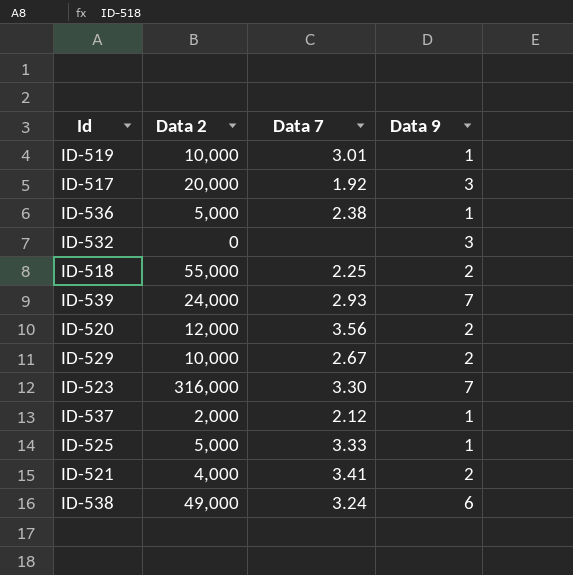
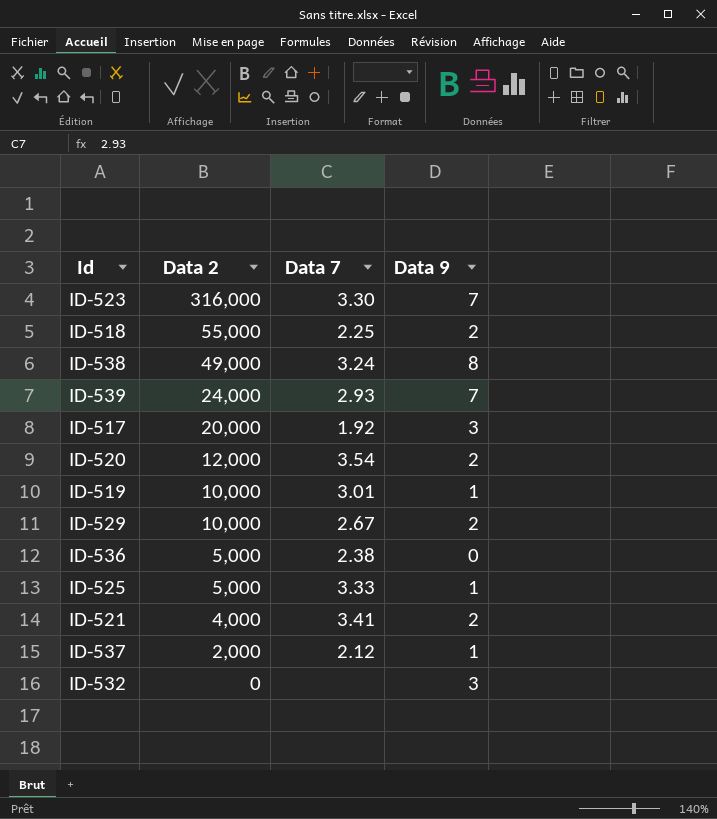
row order: none -> Data 2 descending
ID-538 | Data 9: 6 -> 8
ID-520 | Data 7: 3.56 -> 3.54
ID-536 | Data 9: 1 -> 0

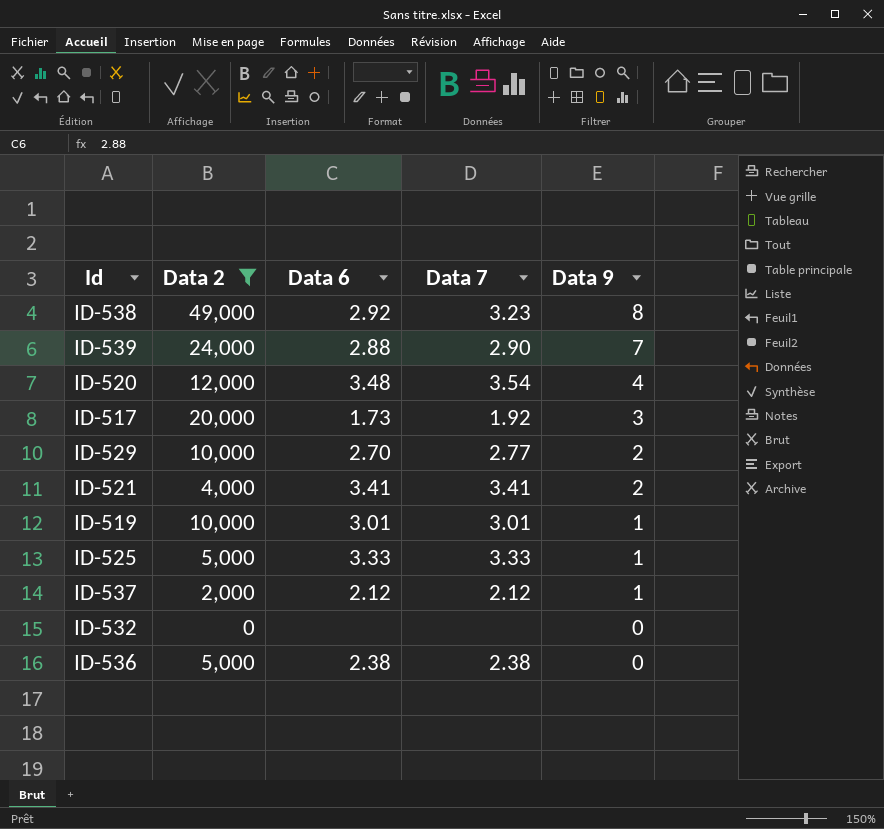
filter: none -> Data 2 <= 49,000
row order: Data 2 descending -> Data 9 descending
column Data 6 | position: none -> 3
ID-538 | Data 7: 3.24 -> 3.23
ID-539 | Data 7: 2.93 -> 2.90
ID-520 | Data 9: 2 -> 4
ID-529 | Data 7: 2.67 -> 2.77
ID-532 | Data 9: 3 -> 0

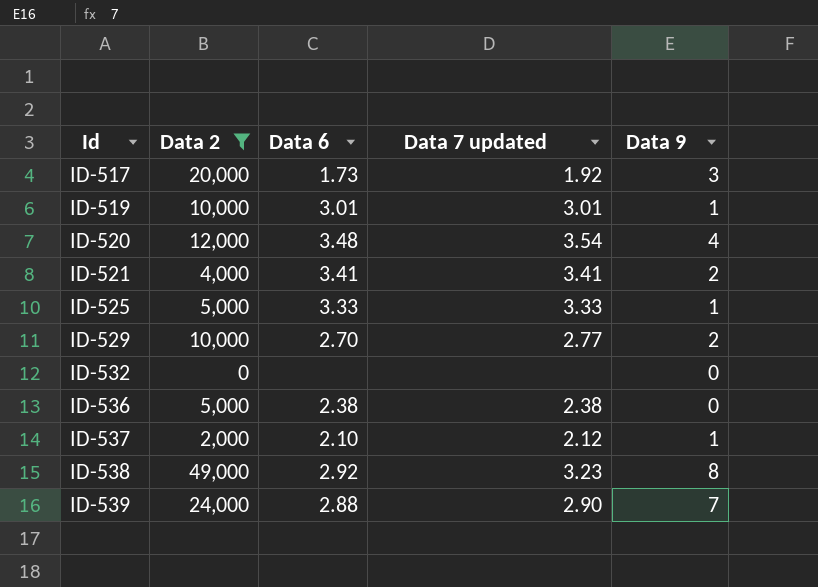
row order: Data 9 descending -> Id ascending
column name: Data 7 -> Data 7 updated
ID-537 | Data 6: 2.12 -> 2.10

